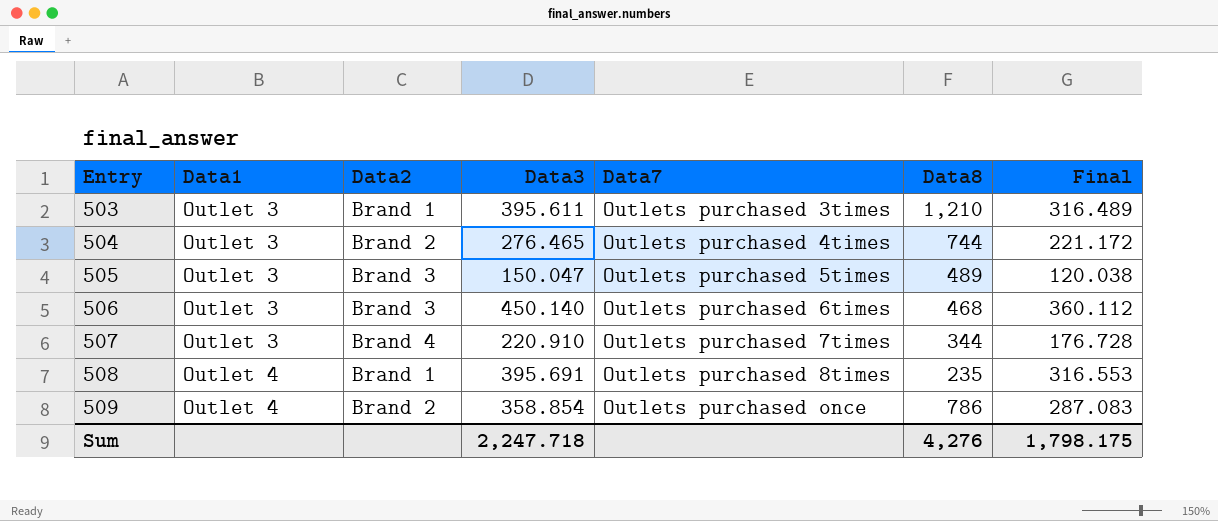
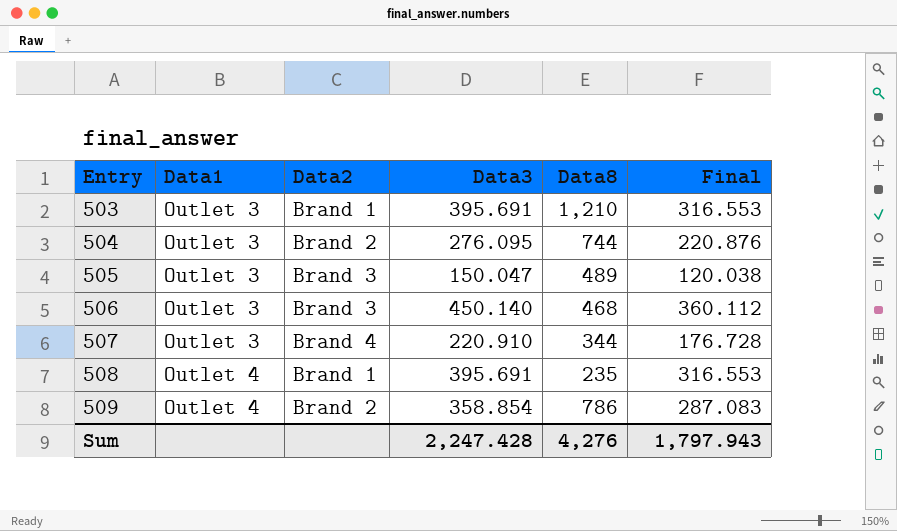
column Data7 | position: 5 -> none
503 | Data3: 395.611 -> 395.691
503 | Final: 316.489 -> 316.553
504 | Data3: 276.465 -> 276.095
504 | Final: 221.172 -> 220.876
Sum | Data3: 2,247.718 -> 2,247.428
Sum | Final: 1,798.175 -> 1,797.943

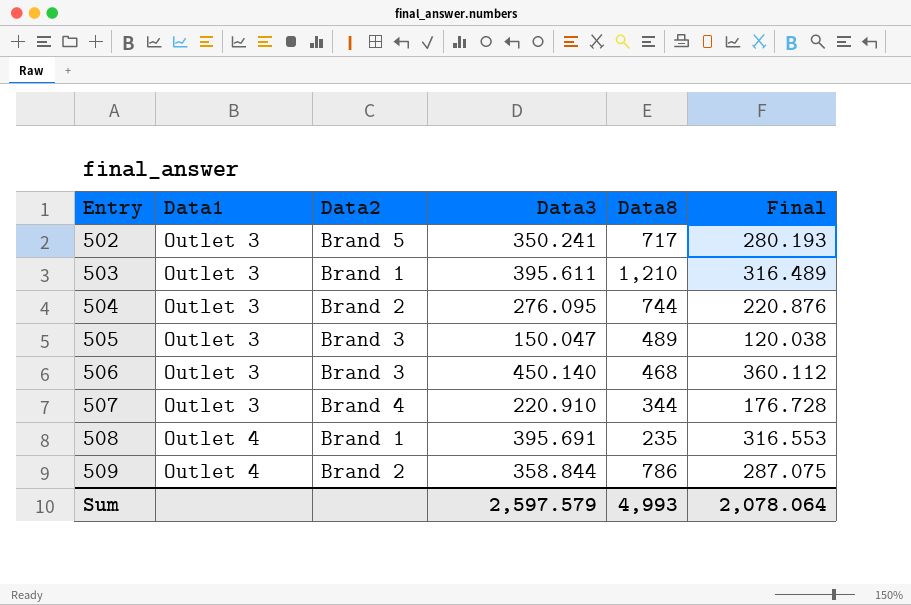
row 502: none -> Outlet 3 | Brand 5 | 350.241 | 717 | 280.193
503 | Data3: 395.691 -> 395.611
503 | Final: 316.553 -> 316.489
509 | Data3: 358.854 -> 358.844
509 | Final: 287.083 -> 287.075
Sum | Data3: 2,247.428 -> 2,597.579
Sum | Data8: 4,276 -> 4,993
Sum | Final: 1,797.943 -> 2,078.064

